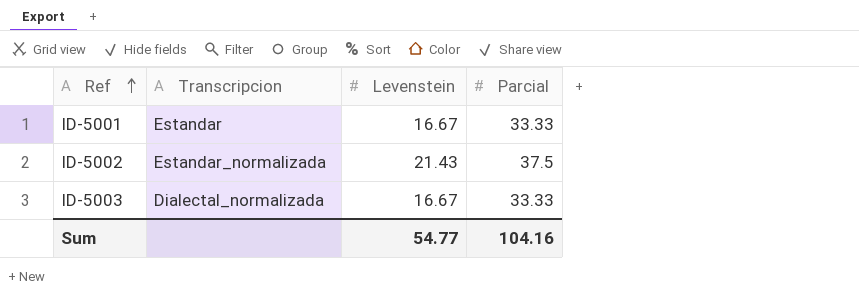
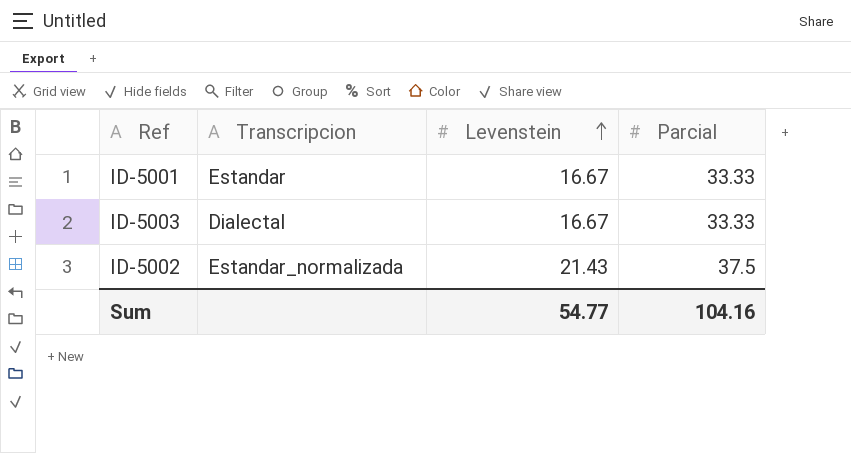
row order: Ref ascending -> Levenstein ascending
ID-5003 | Transcripcion: Dialectal_normalizada -> Dialectal

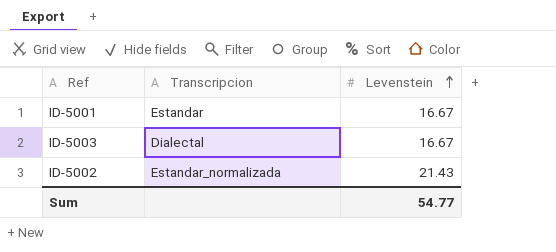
column Parcial | position: 4 -> none

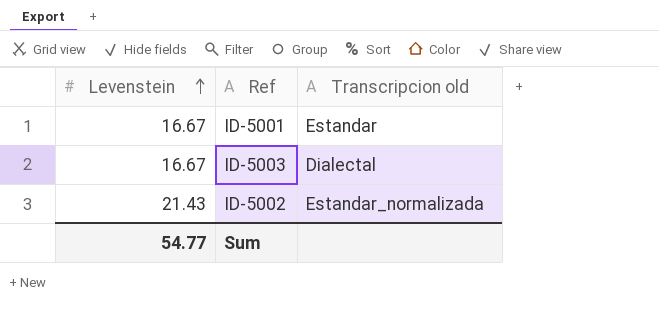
column Levenstein | position: 3 -> 1
column name: Transcripcion -> Transcripcion old

